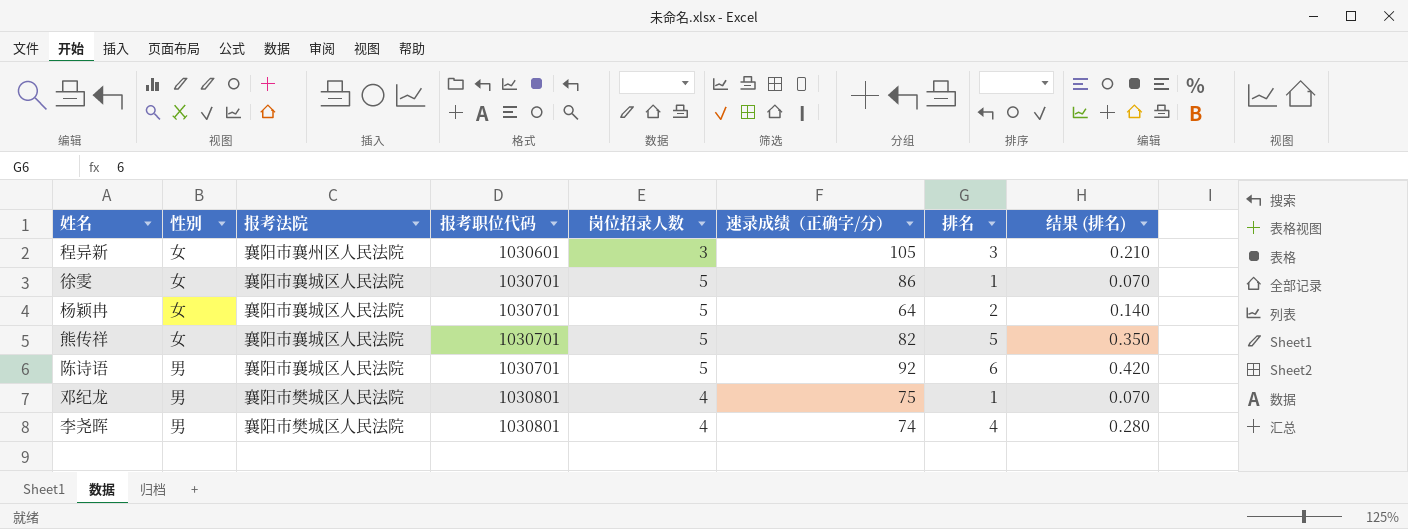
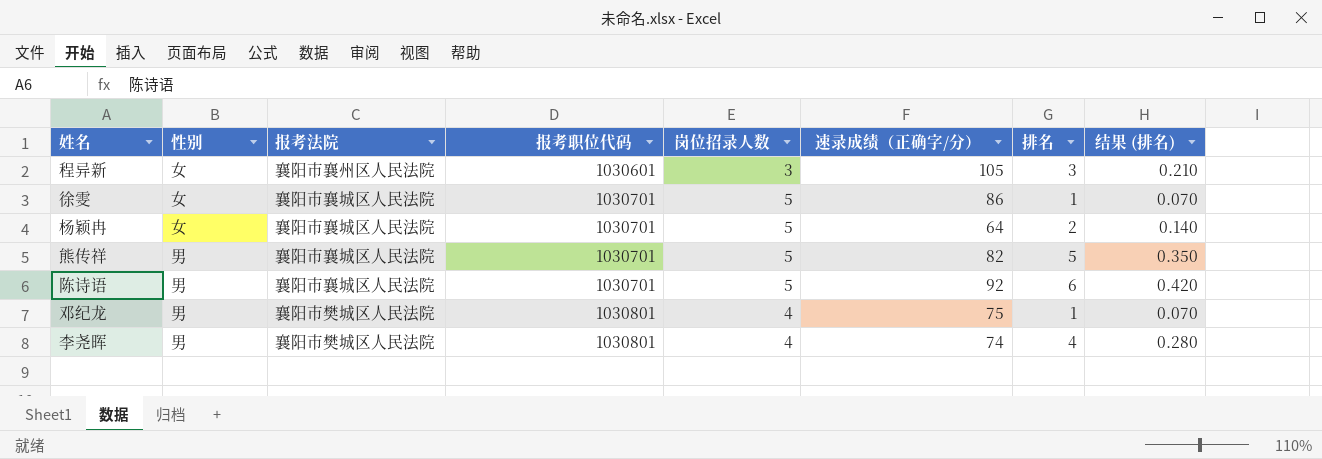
熊传祥 | 性别: 女 -> 男

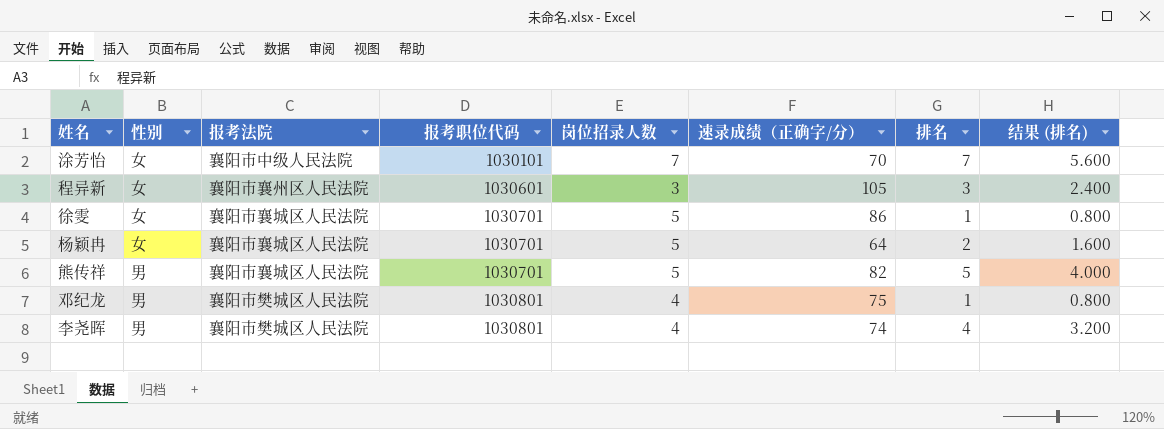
column 结果 (排名) | formula: [排名] * 0.07 -> [排名] * 0.8
row 陈诗语: 男 | 襄阳市襄城区人民法院 | 1030701 | 5 | 92 | 6 | 0.420 -> none
row 涂芳怡: none -> 女 | 襄阳市中级人民法院 | 1030101 | 7 | 70 | 7 | 5.600

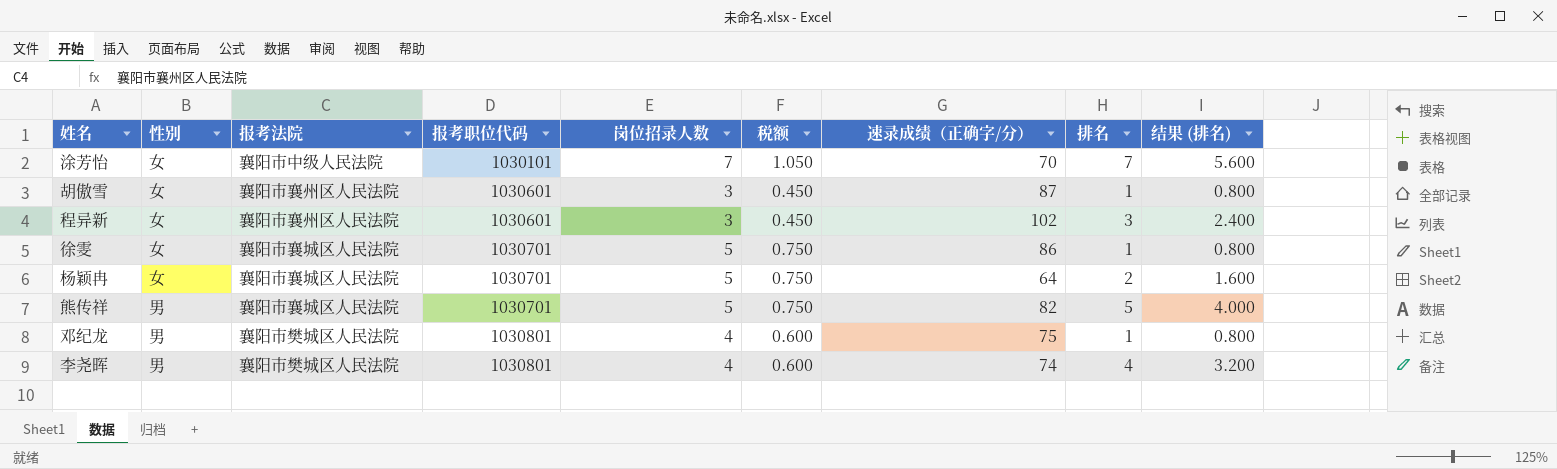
column 税额 | formula: none -> [岗位招录人数] * 0.15
row 胡傲雪: none -> 女 | 襄阳市襄州区人民法院 | 1030601 | 3 | 0.450 | 87 | 1 | 0.800
程异新 | 速录成绩（正确字/分）: 105 -> 102

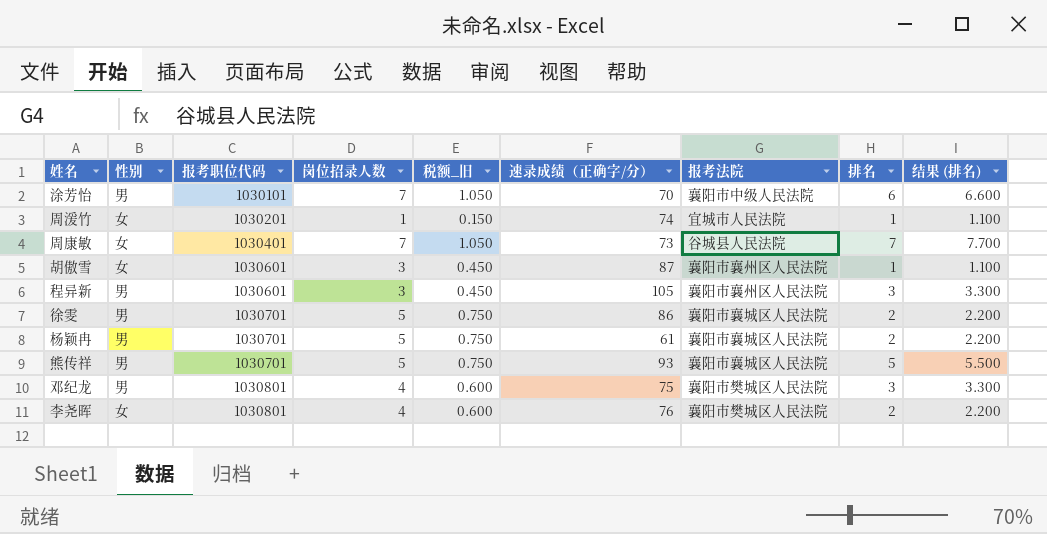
column name: 税额 -> 税额_旧
column 报考法院 | position: 3 -> 7
column 结果 (排名) | formula: [排名] * 0.8 -> [排名] * 1.1
涂芳怡 | 性别: 女 -> 男
涂芳怡 | 排名: 7 -> 6
row 周湲竹: none -> 女 | 1030201 | 1 | 0.150 | 74 | 宜城市人民法院 | 1 | 1.100
row 周康敏: none -> 女 | 1030401 | 7 | 1.050 | 73 | 谷城县人民法院 | 7 | 7.700
程异新 | 性别: 女 -> 男
程异新 | 速录成绩（正确字/分）: 102 -> 105
徐雯 | 性别: 女 -> 男
徐雯 | 排名: 1 -> 2
杨颖冉 | 性别: 女 -> 男
杨颖冉 | 速录成绩（正确字/分）: 64 -> 61
熊传祥 | 速录成绩（正确字/分）: 82 -> 93
邓纪龙 | 排名: 1 -> 3
李尧晖 | 性别: 男 -> 女
李尧晖 | 速录成绩（正确字/分）: 74 -> 76
李尧晖 | 排名: 4 -> 2

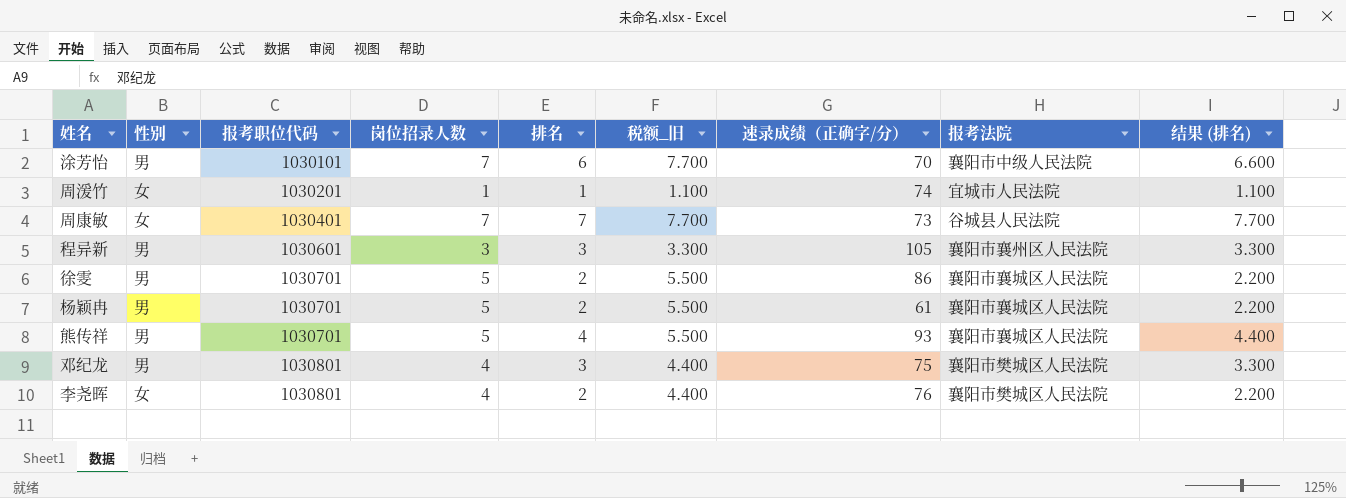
column 排名 | position: 8 -> 5
column 税额_旧 | formula: [岗位招录人数] * 0.15 -> [岗位招录人数] * 1.1
row 胡傲雪: 女 | 1030601 | 3 | 0.450 | 87 | 襄阳市襄州区人民法院 | 1 | 1.100 -> none
熊传祥 | 排名: 5 -> 4
熊传祥 | 结果 (排名): 5.500 -> 4.400

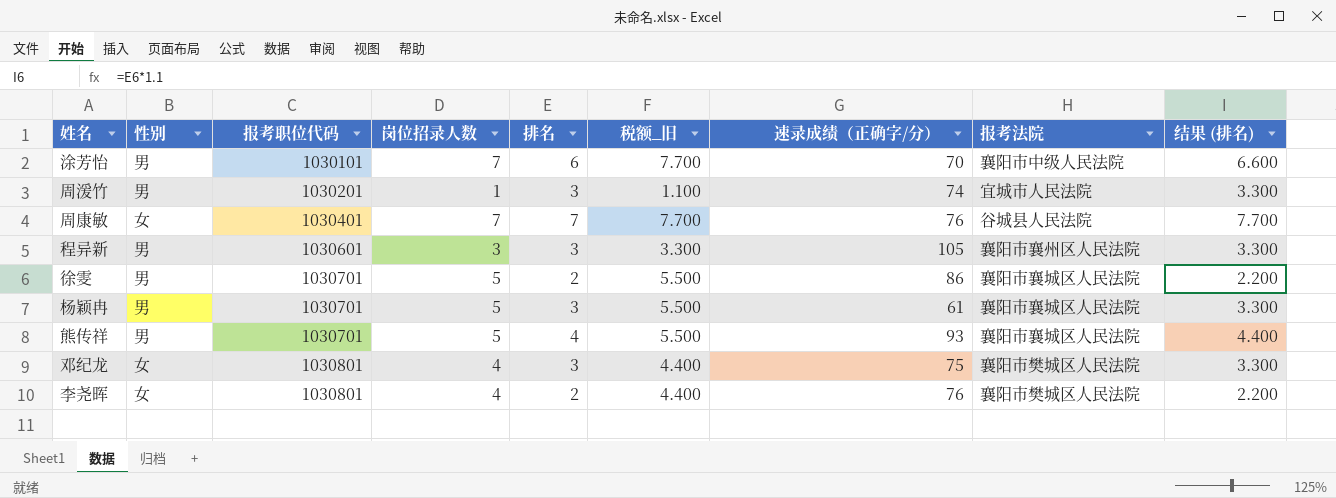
周湲竹 | 性别: 女 -> 男
周湲竹 | 排名: 1 -> 3
周湲竹 | 结果 (排名): 1.100 -> 3.300
周康敏 | 速录成绩（正确字/分）: 73 -> 76
杨颖冉 | 排名: 2 -> 3
杨颖冉 | 结果 (排名): 2.200 -> 3.300
邓纪龙 | 性别: 男 -> 女

